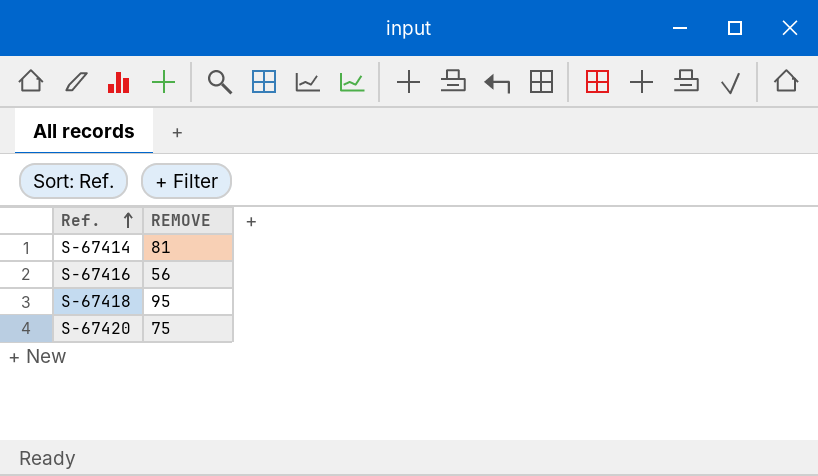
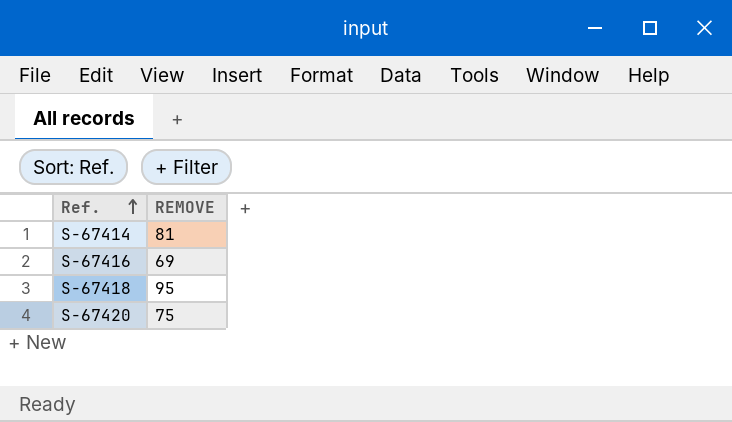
S-67416 | REMOVE: 56 -> 69

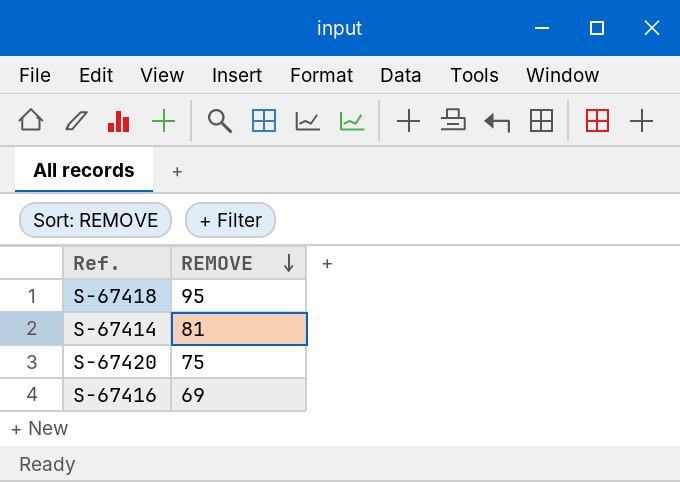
row order: Ref. ascending -> REMOVE descending

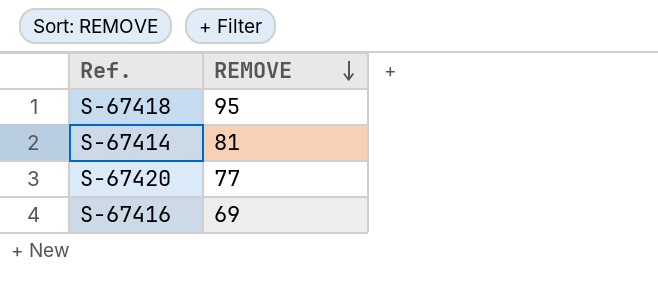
S-67420 | REMOVE: 75 -> 77

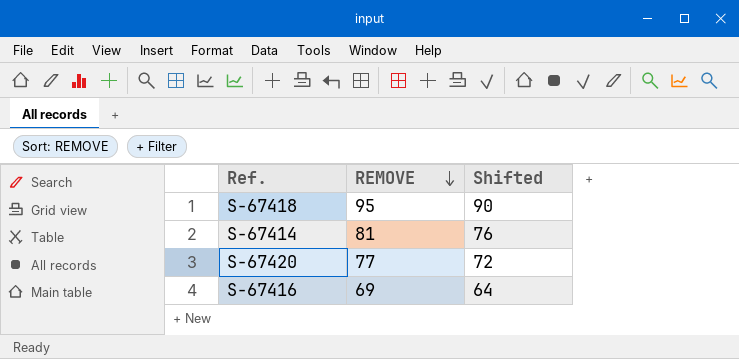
column Shifted | formula: none -> [REMOVE] - 5

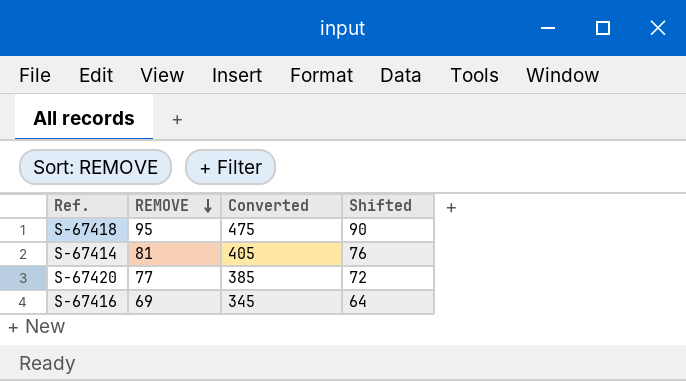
column Converted | formula: none -> [REMOVE] * 5

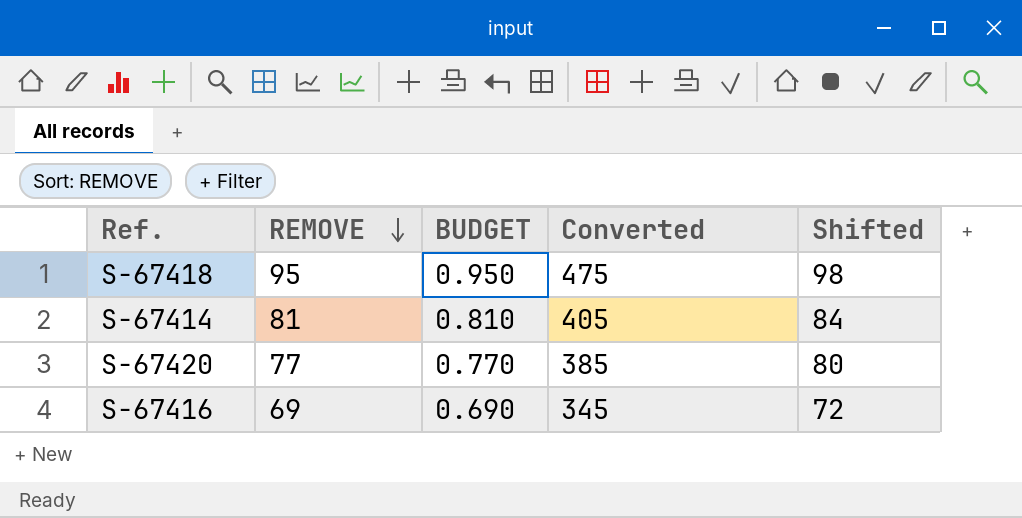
column BUDGET | formula: none -> [REMOVE] * 0.01
column Shifted | formula: [REMOVE] - 5 -> [REMOVE] + 3

